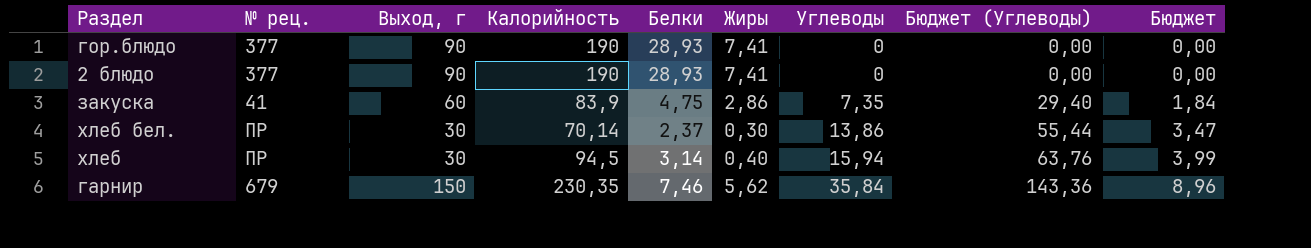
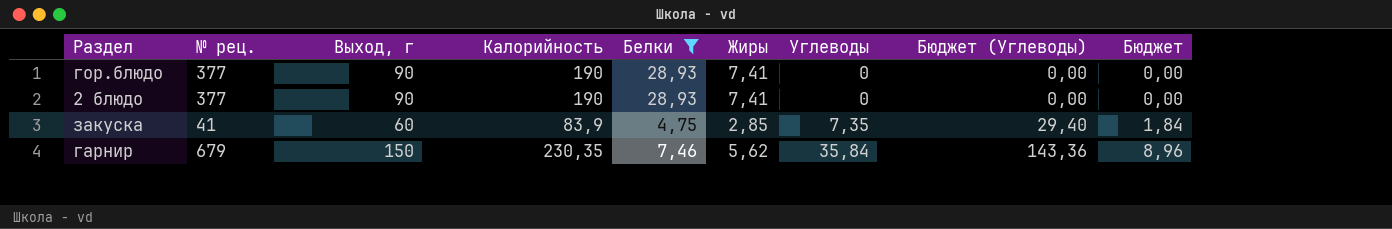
filter: none -> Белки >= 4,75
закуска | Жиры: 2,86 -> 2,85

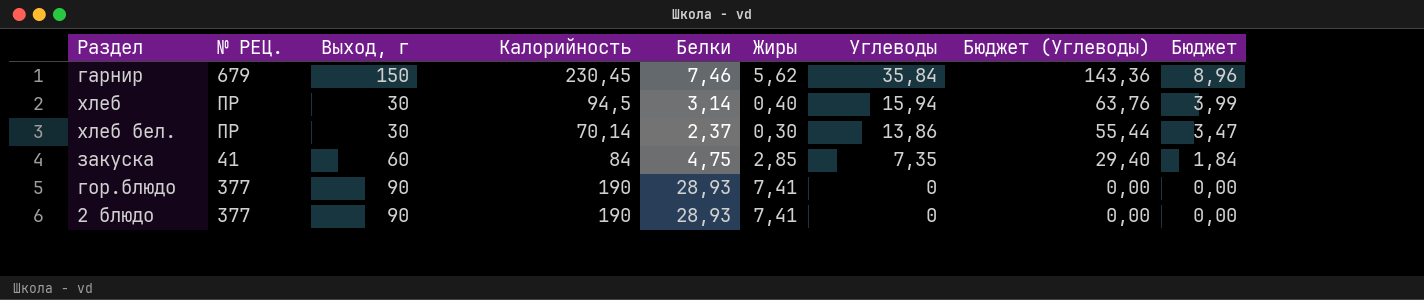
filter: Белки >= 4,75 -> none
row order: Углеводы ascending -> Углеводы descending
column name: № рец. -> № РЕЦ.
гарнир | Калорийность: 230,35 -> 230,45
закуска | Калорийность: 83,9 -> 84

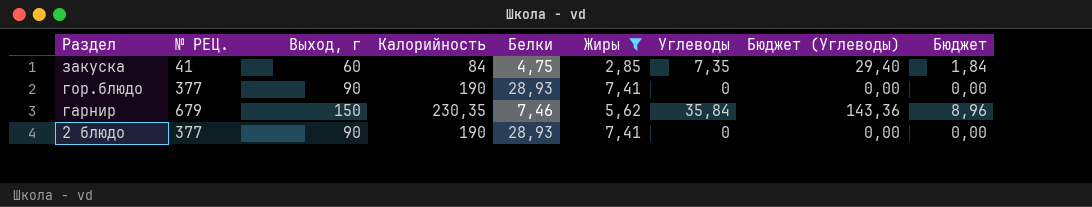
filter: none -> Жиры >= 2,85
row order: Углеводы descending -> Раздел descending
гарнир | Калорийность: 230,45 -> 230,35

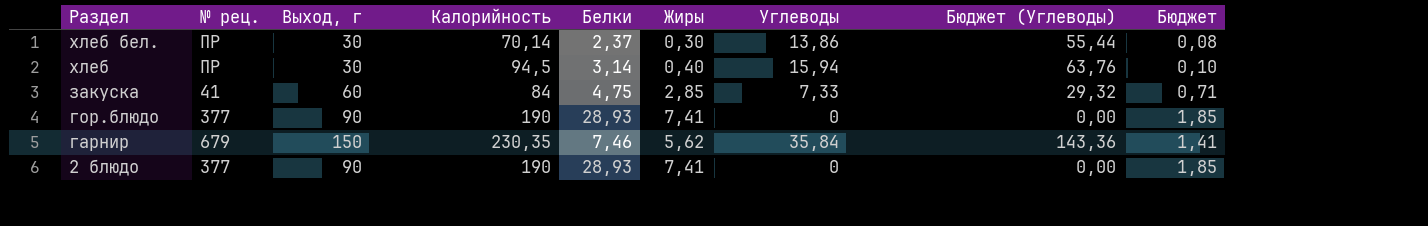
filter: Жиры >= 2,85 -> none
column name: № РЕЦ. -> № рец.
column Бюджет | formula: [Углеводы] * 0,25 -> [Жиры] * 0,25
закуска | Углеводы: 7,35 -> 7,33
закуска | Бюджет (Углеводы): 29,40 -> 29,32

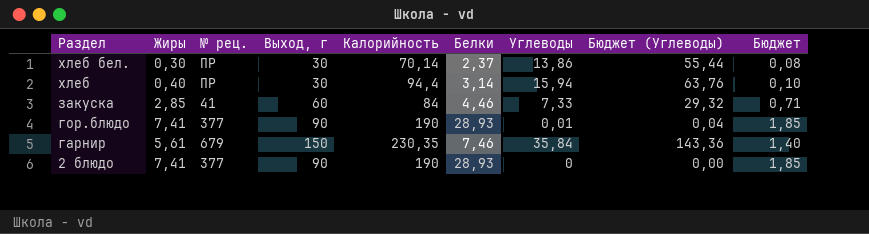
column Жиры | position: 6 -> 2
хлеб | Калорийность: 94,5 -> 94,4
закуска | Белки: 4,75 -> 4,46
гор.блюдо | Углеводы: 0 -> 0,01
гор.блюдо | Бюджет (Углеводы): 0,00 -> 0,04
гарнир | Жиры: 5,62 -> 5,61
гарнир | Бюджет: 1,41 -> 1,40

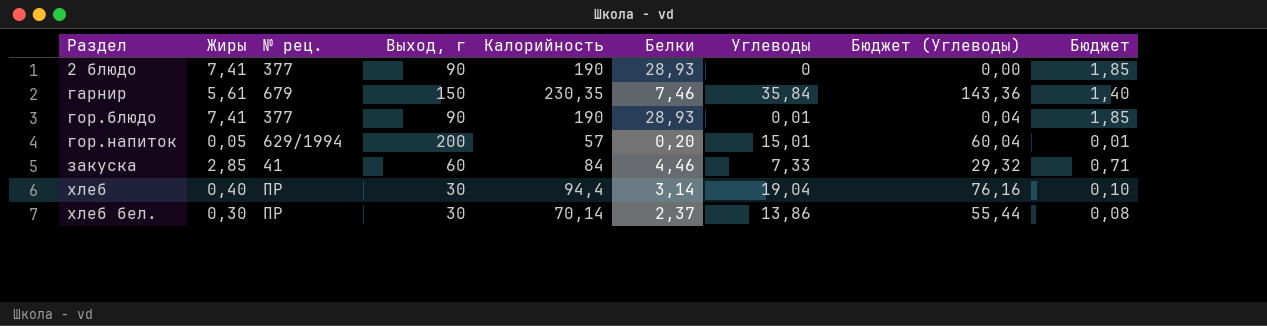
row order: Раздел descending -> Раздел ascending
row гор.напиток: none -> 0,05 | 629/1994 | 200 | 57 | 0,20 | 15,01 | 60,04 | 0,01
хлеб | Углеводы: 15,94 -> 19,04
хлеб | Бюджет (Углеводы): 63,76 -> 76,16

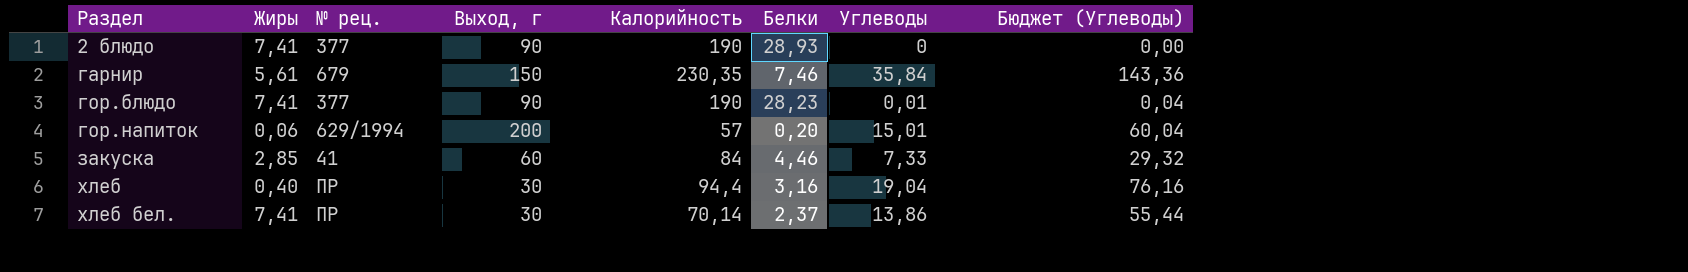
column Бюджет | formula: [Жиры] * 0,25 -> none
гор.блюдо | Белки: 28,93 -> 28,23
гор.напиток | Жиры: 0,05 -> 0,06
хлеб | Белки: 3,14 -> 3,16
хлеб бел. | Жиры: 0,30 -> 7,41

